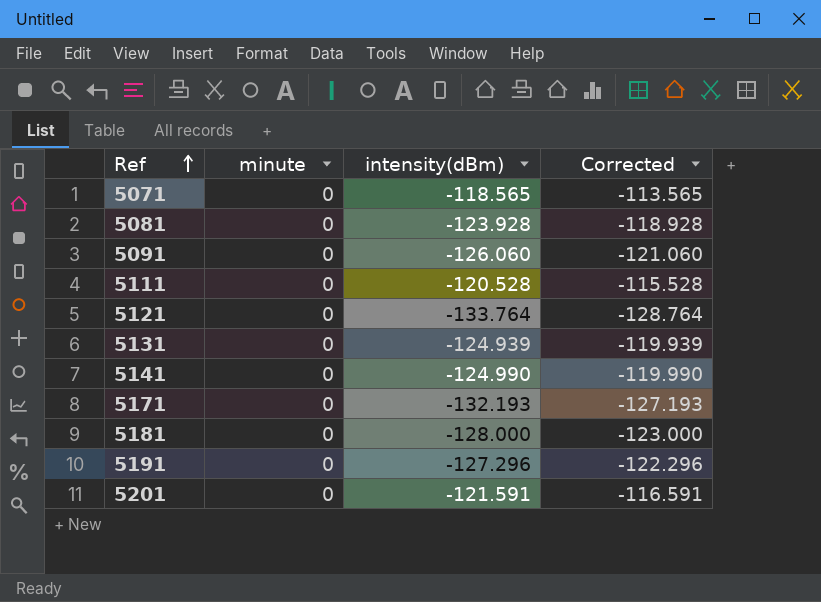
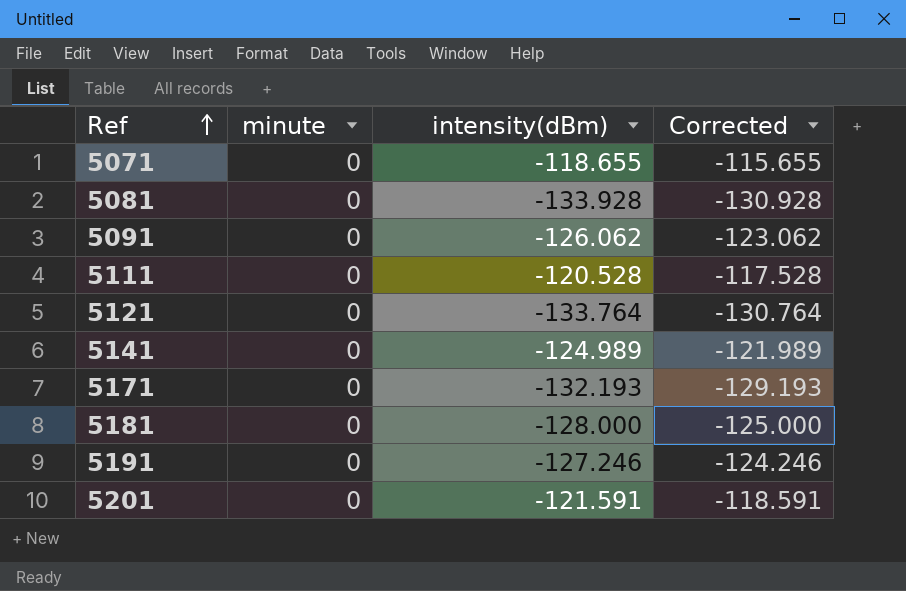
column Corrected | formula: [intensity(dBm)] + 5 -> [intensity(dBm)] + 3
row 5131: 0 | -124.939 | -119.939 -> none
5071 | intensity(dBm): -118.565 -> -118.655
5081 | intensity(dBm): -123.928 -> -133.928
5091 | intensity(dBm): -126.060 -> -126.062
5141 | intensity(dBm): -124.990 -> -124.989
5191 | intensity(dBm): -127.296 -> -127.246

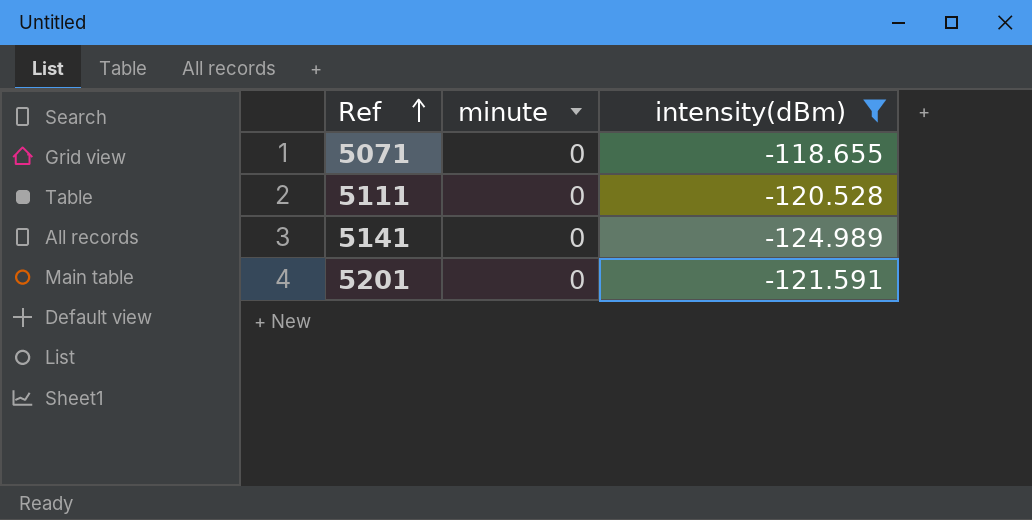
filter: none -> intensity(dBm) >= -124.989
column Corrected | formula: [intensity(dBm)] + 3 -> none

